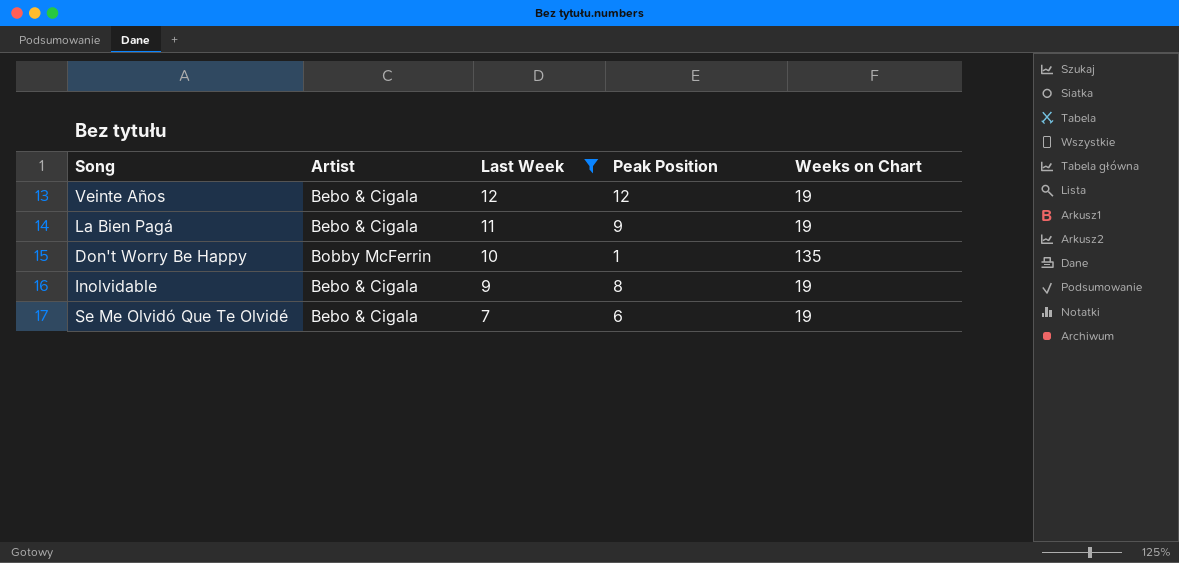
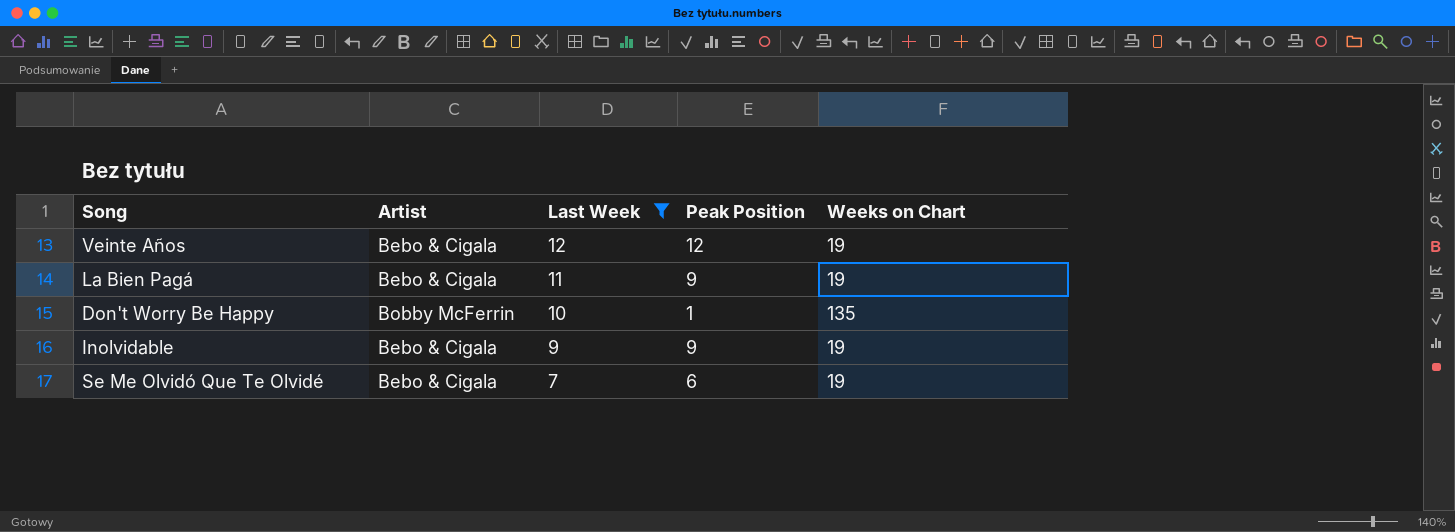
Inolvidable | Peak Position: 8 -> 9

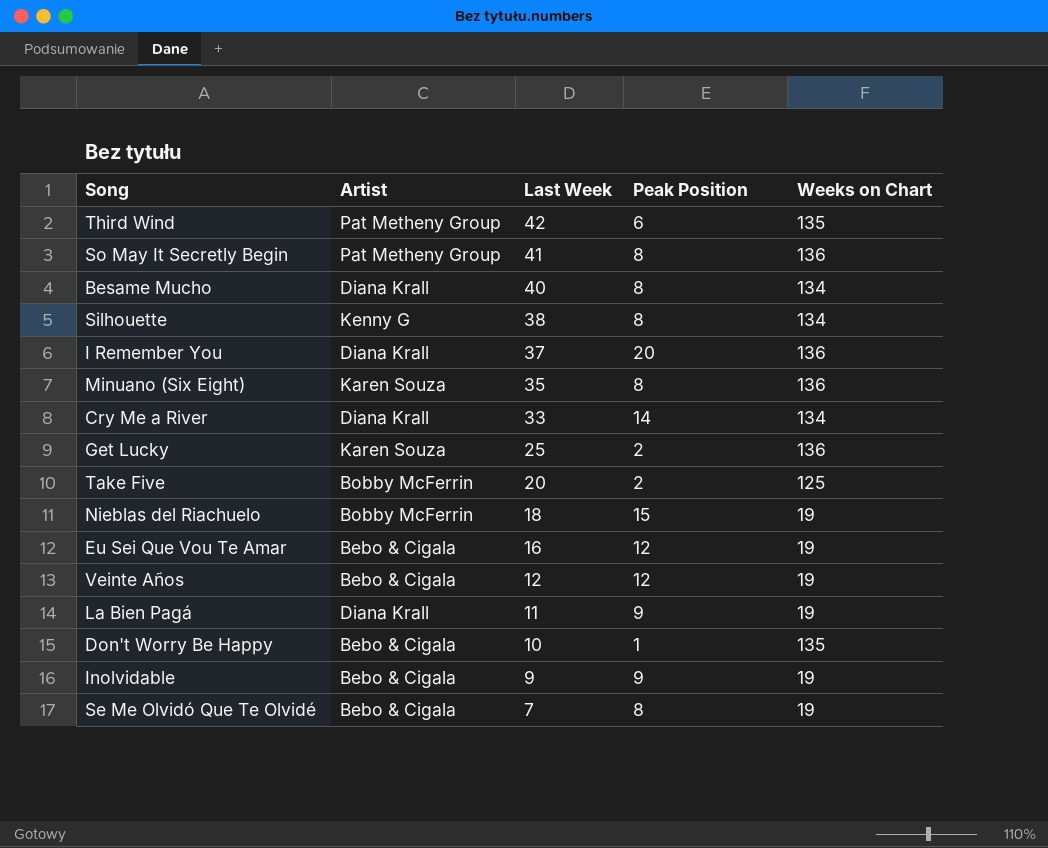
filter: Last Week <= 12 -> none
La Bien Pagá | Artist: Bebo & Cigala -> Diana Krall
Don't Worry Be Happy | Artist: Bobby McFerrin -> Bebo & Cigala
Se Me Olvidó Que Te Olvidé | Peak Position: 6 -> 8

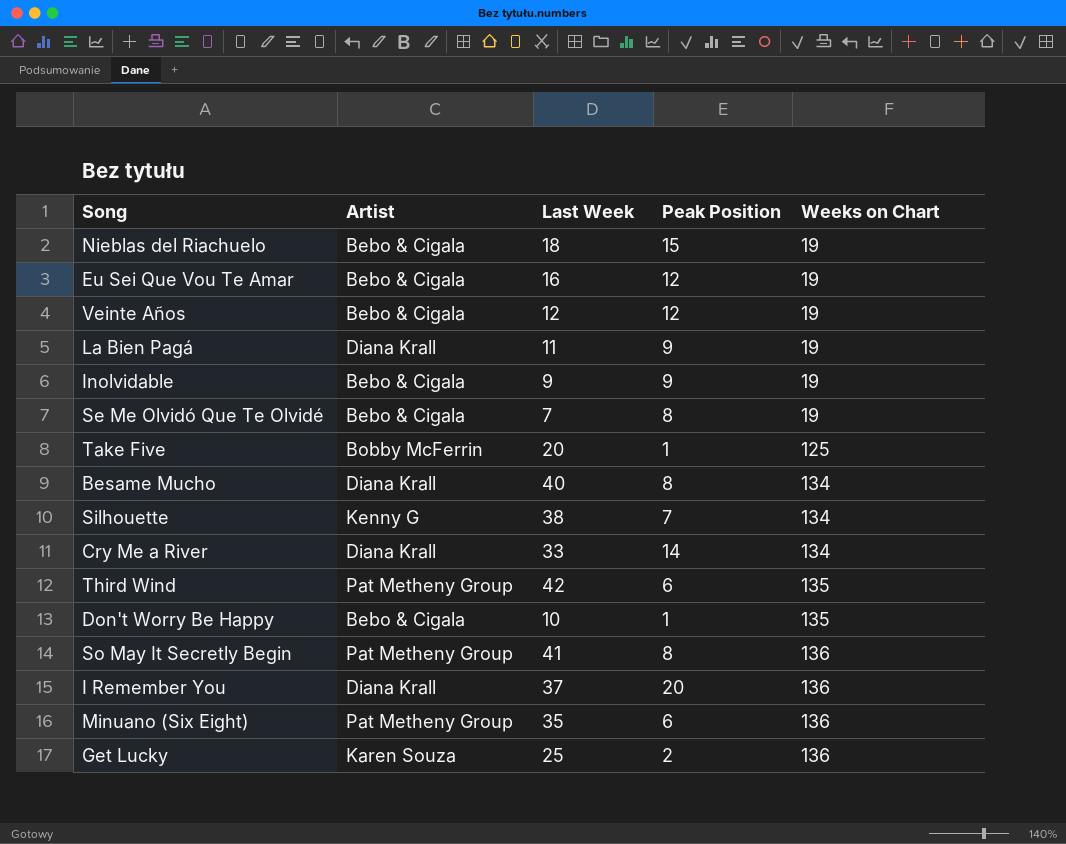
row order: Last Week descending -> Weeks on Chart ascending
Nieblas del Riachuelo | Artist: Bobby McFerrin -> Bebo & Cigala
Take Five | Peak Position: 2 -> 1
Silhouette | Peak Position: 8 -> 7
Minuano (Six Eight) | Artist: Karen Souza -> Pat Metheny Group
Minuano (Six Eight) | Peak Position: 8 -> 6

